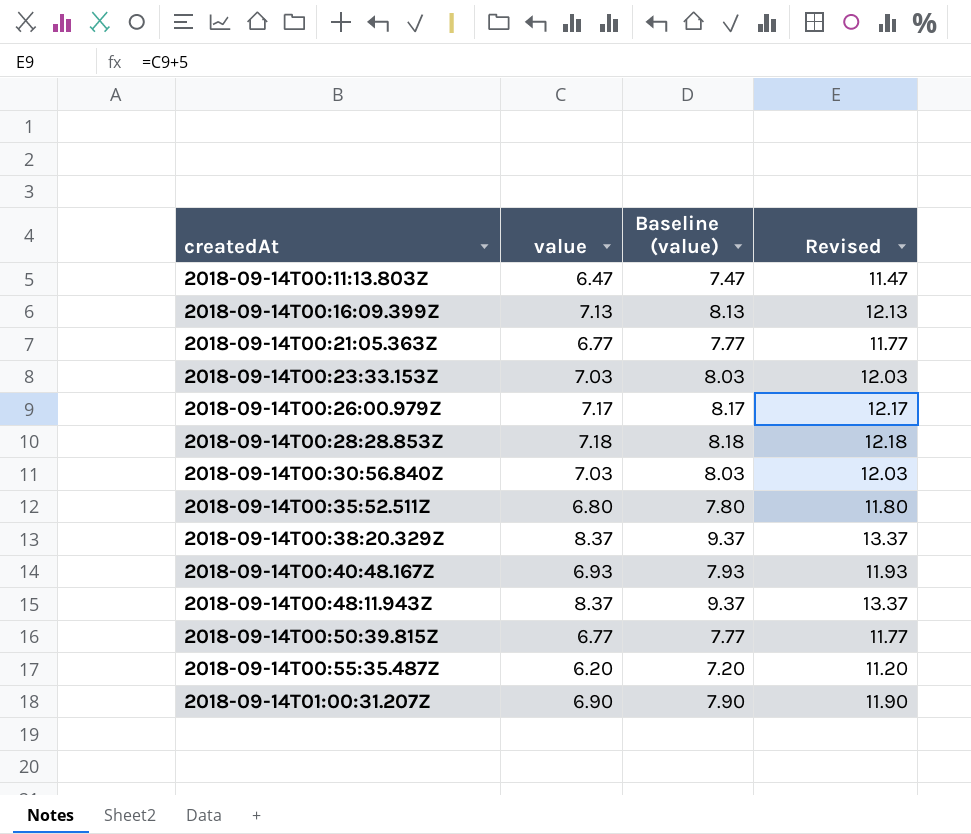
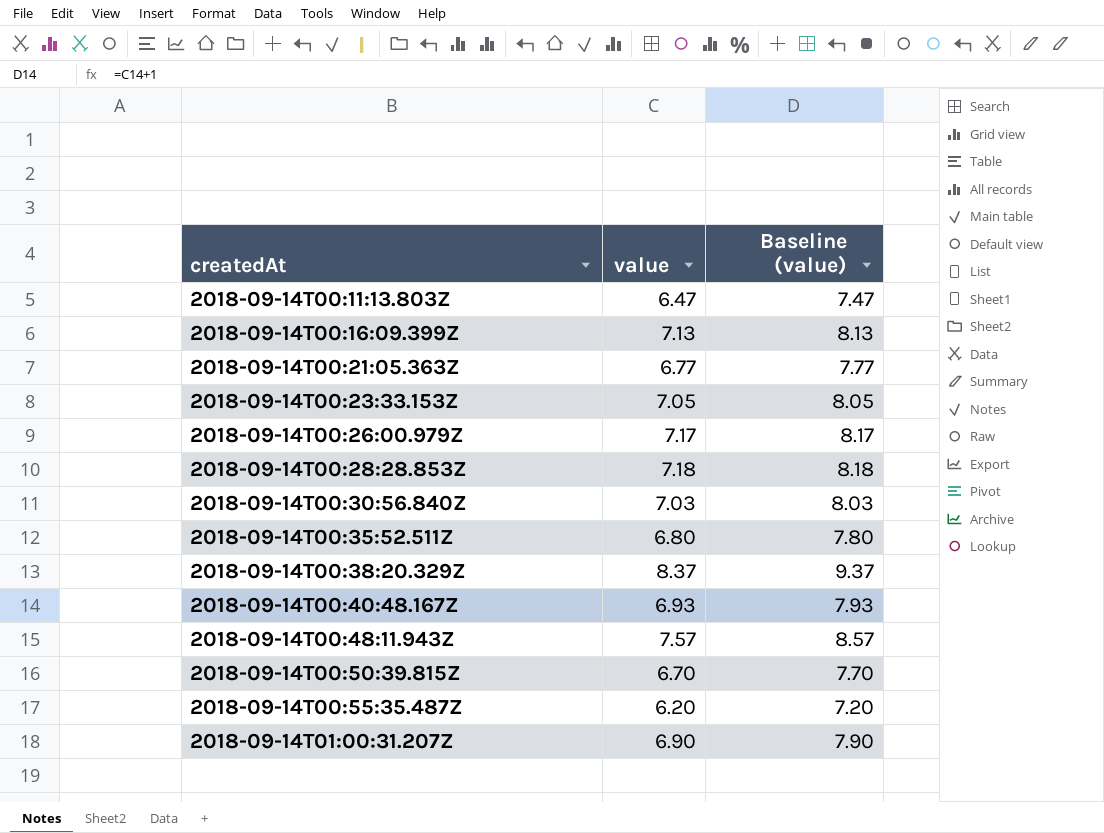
column Revised | formula: [value] + 5 -> none
2018-09-14T00:23:33.153Z | value: 7.03 -> 7.05
2018-09-14T00:23:33.153Z | Baseline (value): 8.03 -> 8.05
2018-09-14T00:48:11.943Z | value: 8.37 -> 7.57
2018-09-14T00:48:11.943Z | Baseline (value): 9.37 -> 8.57
2018-09-14T00:50:39.815Z | value: 6.77 -> 6.70
2018-09-14T00:50:39.815Z | Baseline (value): 7.77 -> 7.70

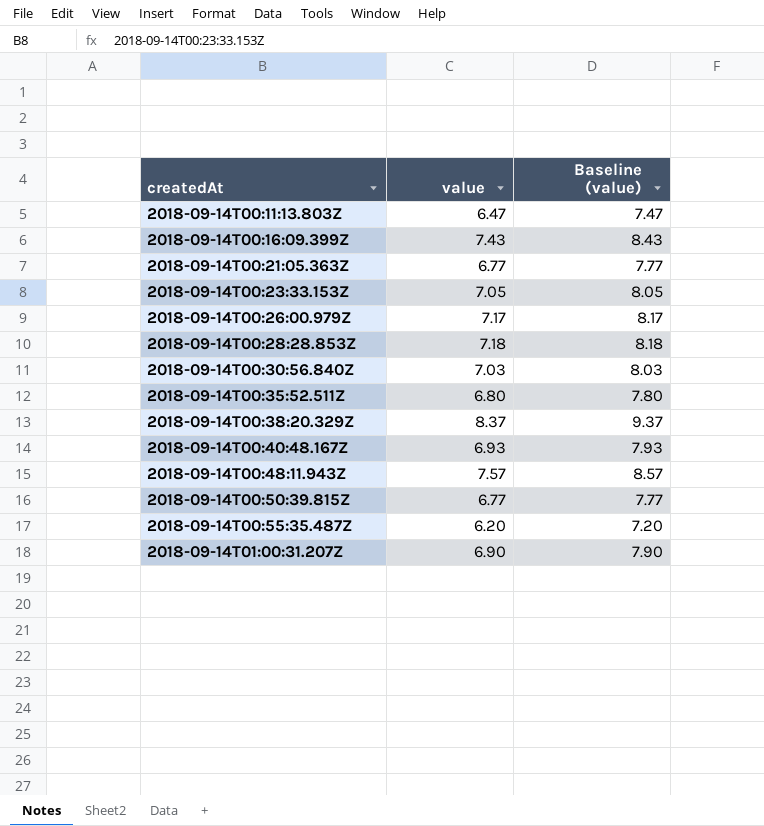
2018-09-14T00:16:09.399Z | value: 7.13 -> 7.43
2018-09-14T00:16:09.399Z | Baseline (value): 8.13 -> 8.43
2018-09-14T00:50:39.815Z | value: 6.70 -> 6.77
2018-09-14T00:50:39.815Z | Baseline (value): 7.70 -> 7.77

